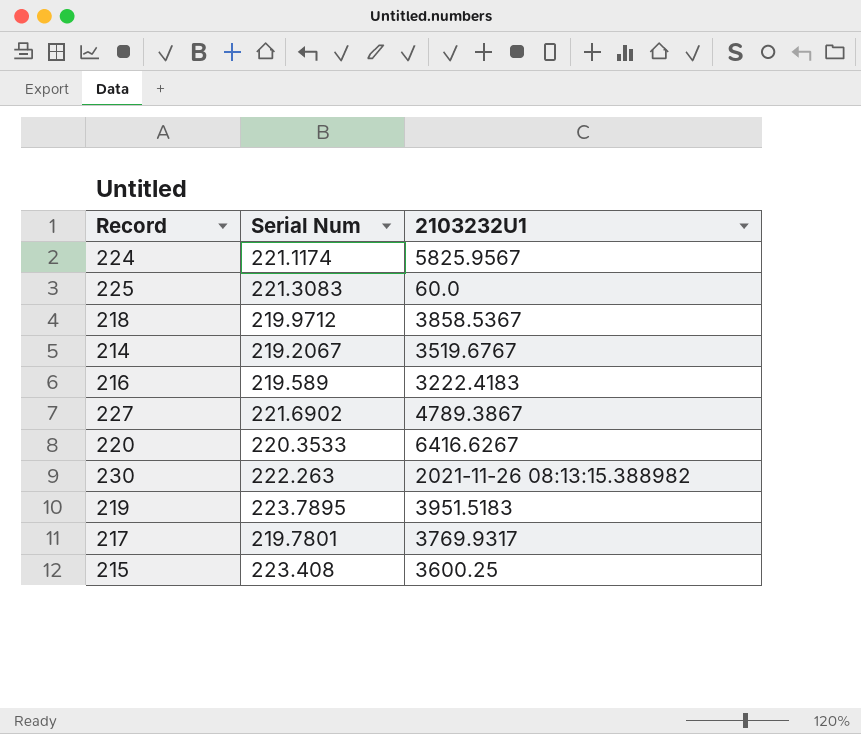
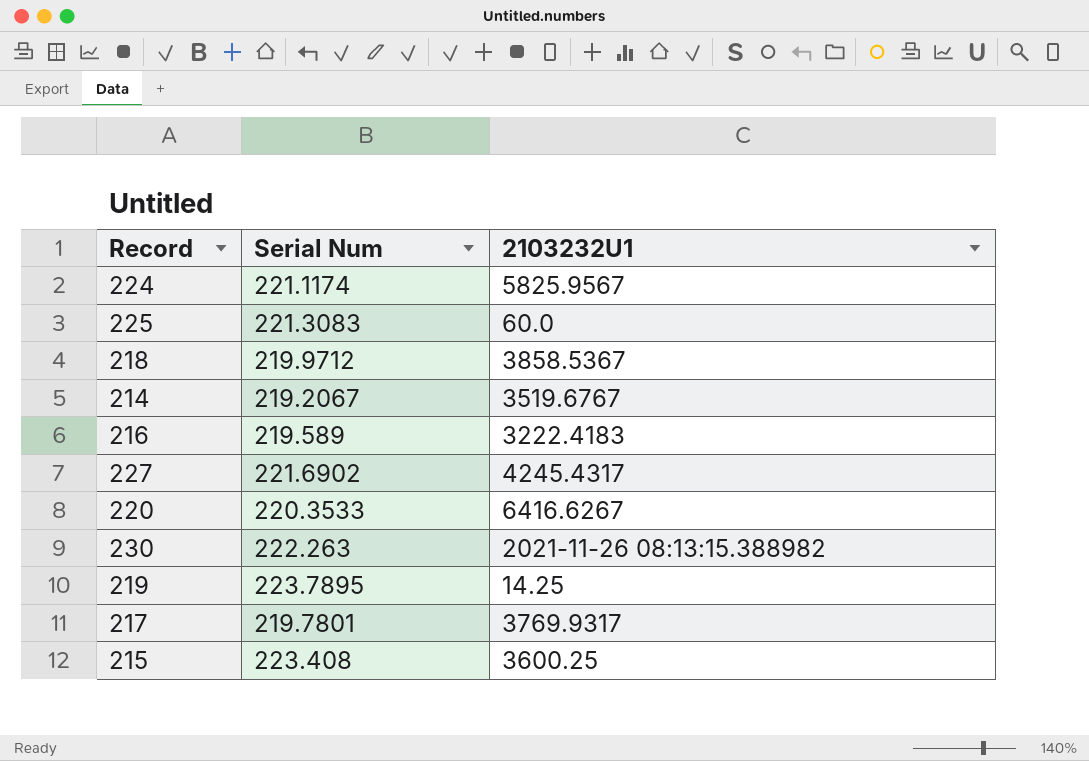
227 | 2103232U1: 4789.3867 -> 4245.4317
219 | 2103232U1: 3951.5183 -> 14.25

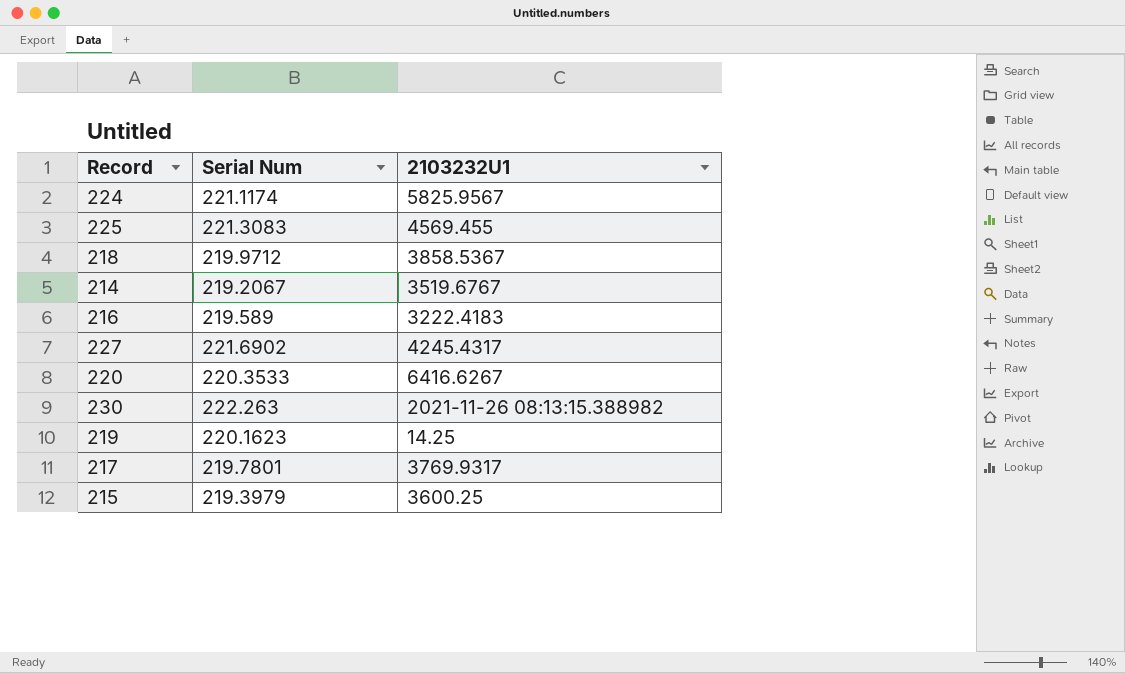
225 | 2103232U1: 60.0 -> 4569.455
219 | Serial Num: 223.7895 -> 220.1623
215 | Serial Num: 223.408 -> 219.3979

